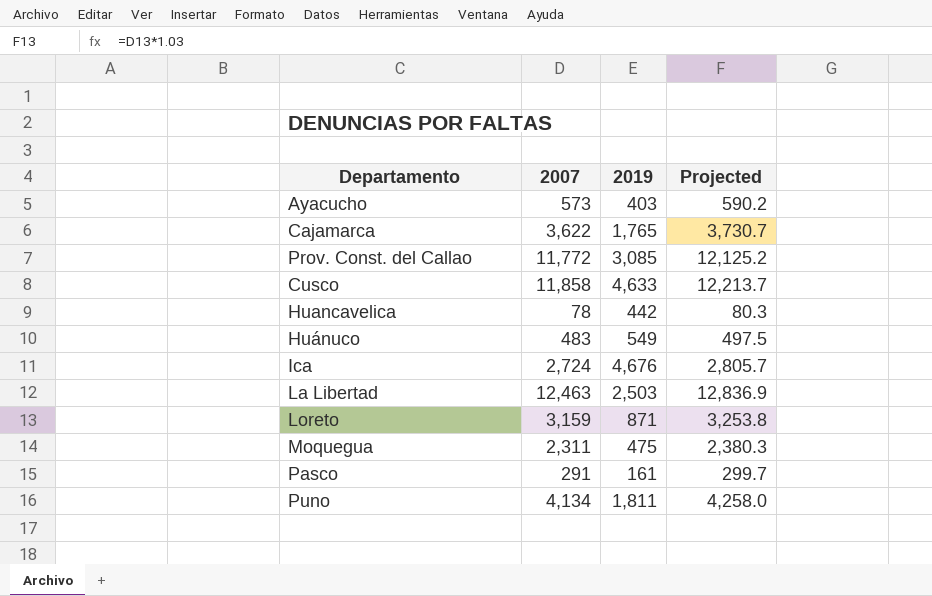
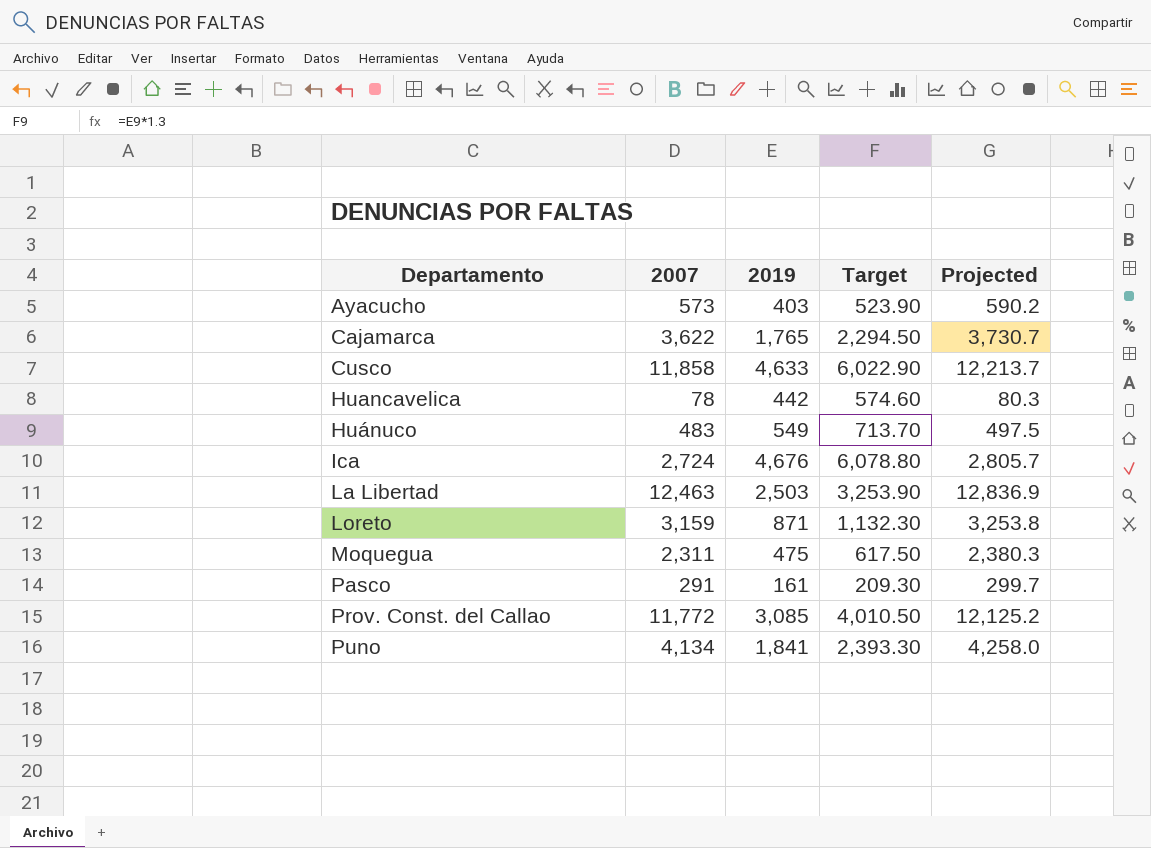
row order: none -> Departamento ascending
column Target | formula: none -> [2019] * 1.3
Puno | 2019: 1,811 -> 1,841

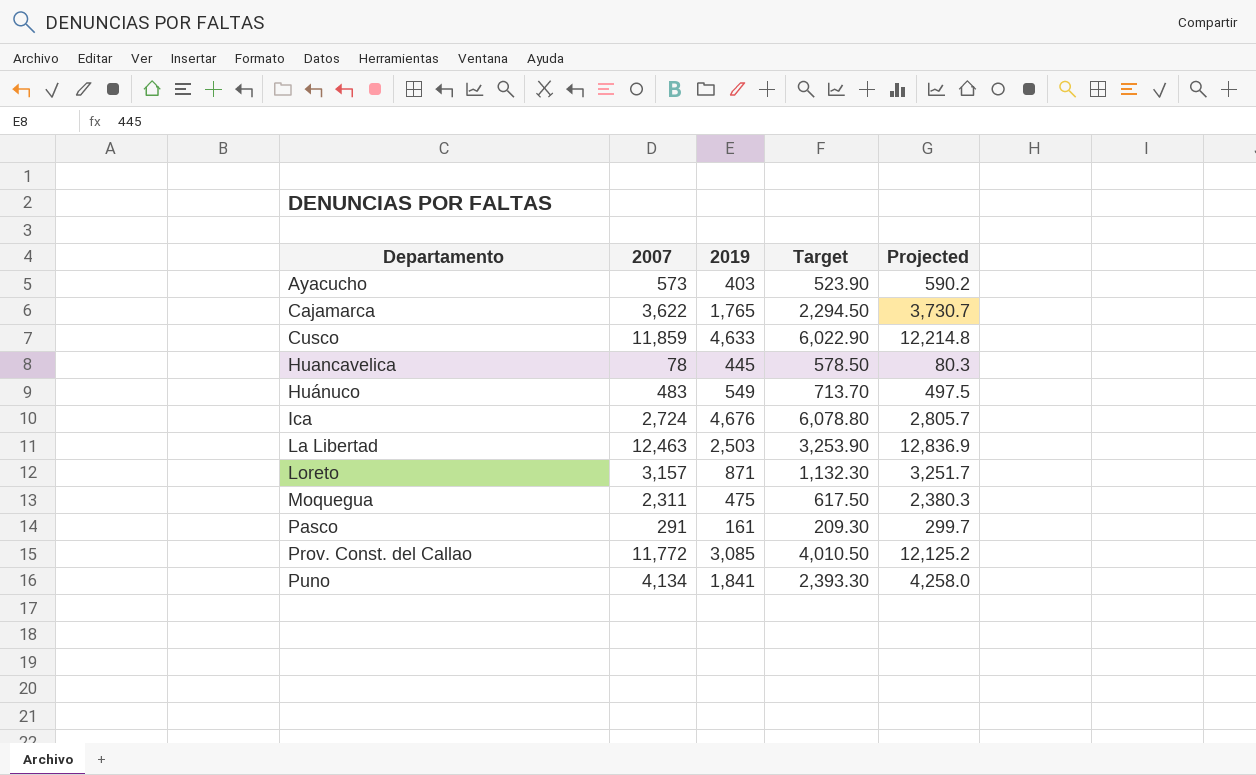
Cusco | 2007: 11,858 -> 11,859
Cusco | Projected: 12,213.7 -> 12,214.8
Huancavelica | 2019: 442 -> 445
Huancavelica | Target: 574.60 -> 578.50
Loreto | 2007: 3,159 -> 3,157
Loreto | Projected: 3,253.8 -> 3,251.7

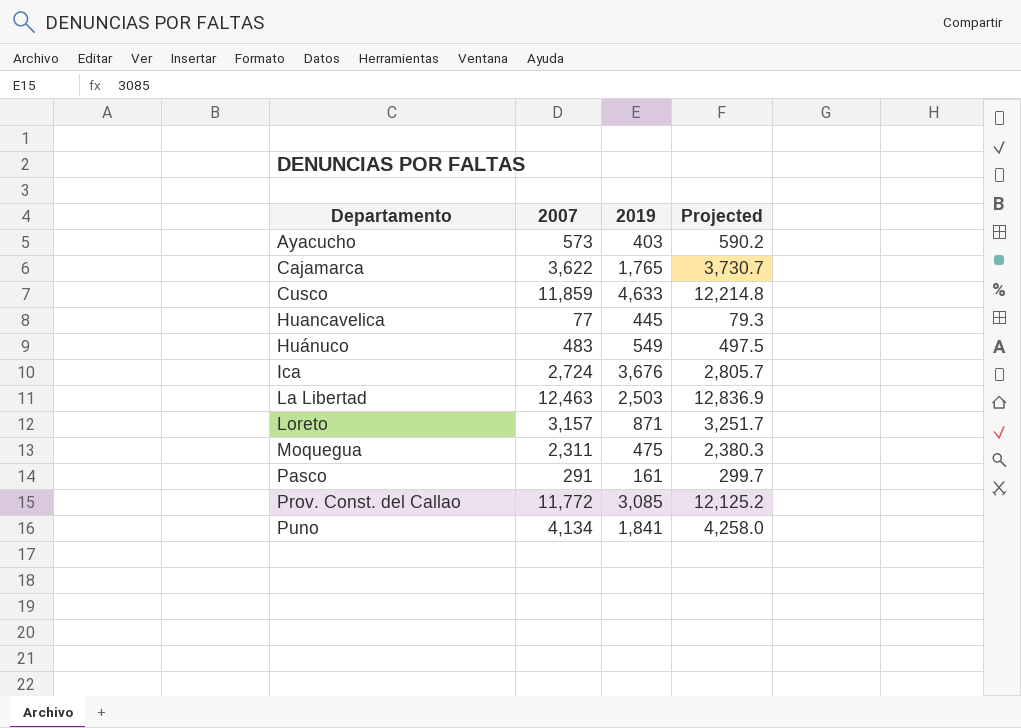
column Target | formula: [2019] * 1.3 -> none
Huancavelica | 2007: 78 -> 77
Huancavelica | Projected: 80.3 -> 79.3
Ica | 2019: 4,676 -> 3,676

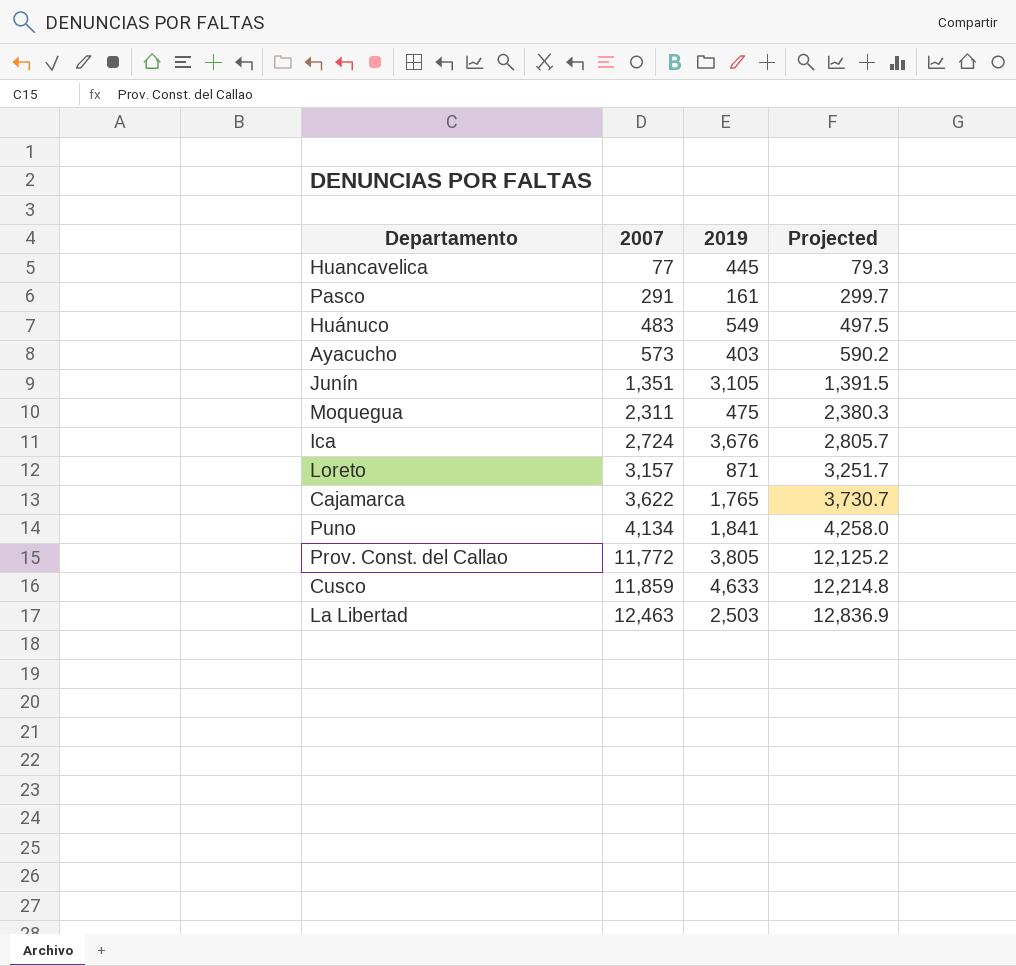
row order: Departamento ascending -> 2007 ascending
row Junín: none -> 1,351 | 3,105 | 1,391.5
Prov. Const. del Callao | 2019: 3,085 -> 3,805

